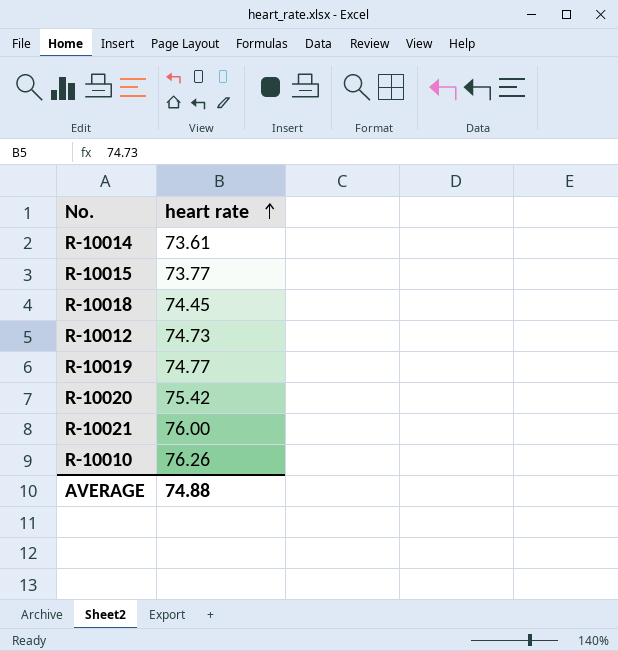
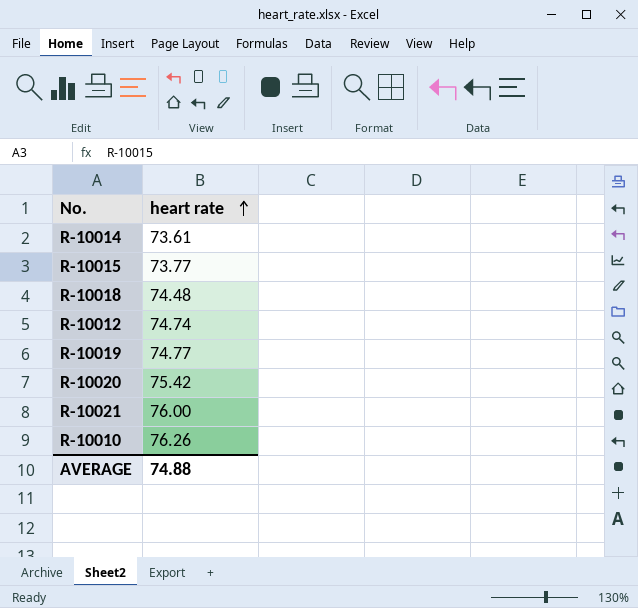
R-10018 | heart rate: 74.45 -> 74.48
R-10012 | heart rate: 74.73 -> 74.74

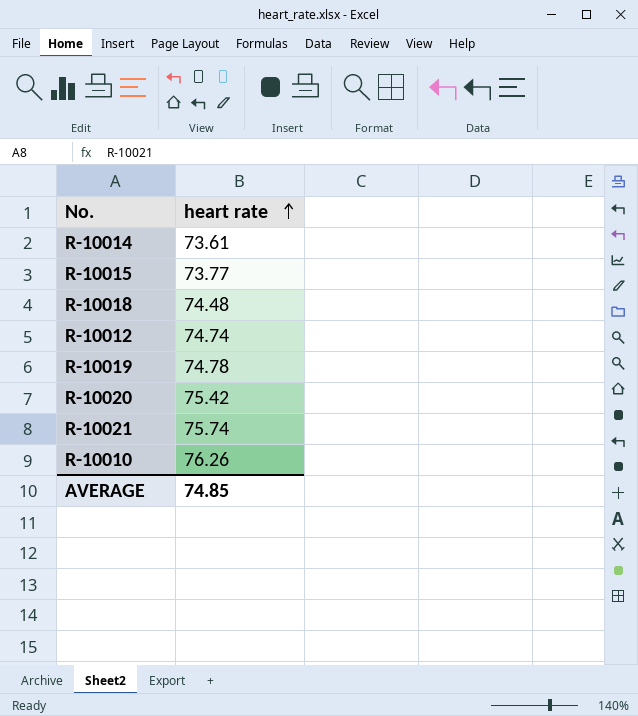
R-10019 | heart rate: 74.77 -> 74.78
R-10021 | heart rate: 76.00 -> 75.74
AVERAGE | heart rate: 74.88 -> 74.85

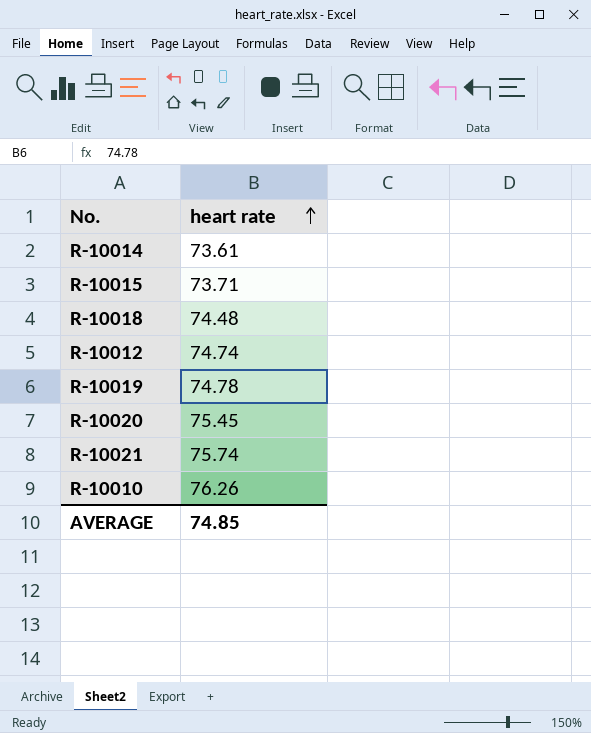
R-10015 | heart rate: 73.77 -> 73.71
R-10020 | heart rate: 75.42 -> 75.45

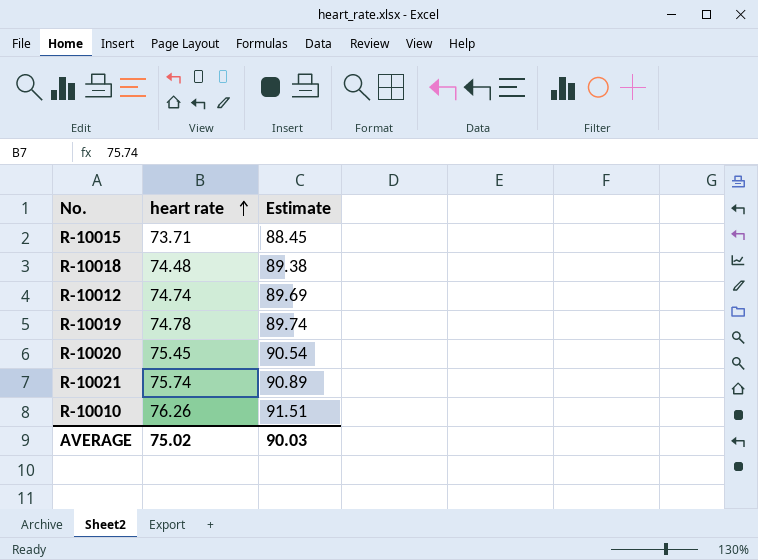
column Estimate | formula: none -> [heart rate] * 1.2
row R-10014: 73.61 -> none
AVERAGE | heart rate: 74.85 -> 75.02

